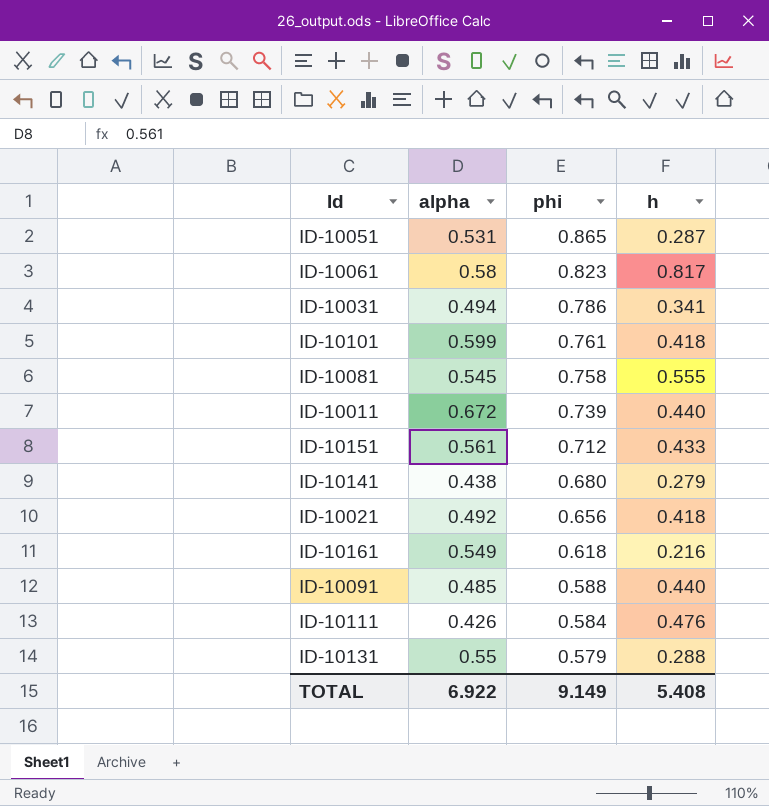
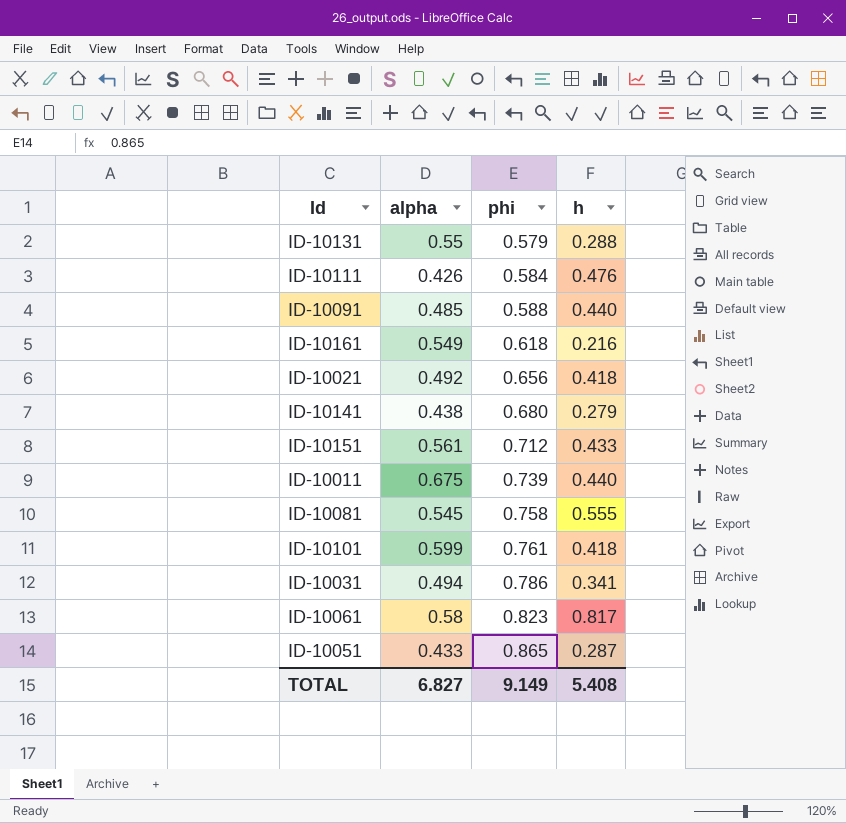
row order: phi descending -> phi ascending
ID-10011 | alpha: 0.672 -> 0.675
ID-10051 | alpha: 0.531 -> 0.433
TOTAL | alpha: 6.922 -> 6.827

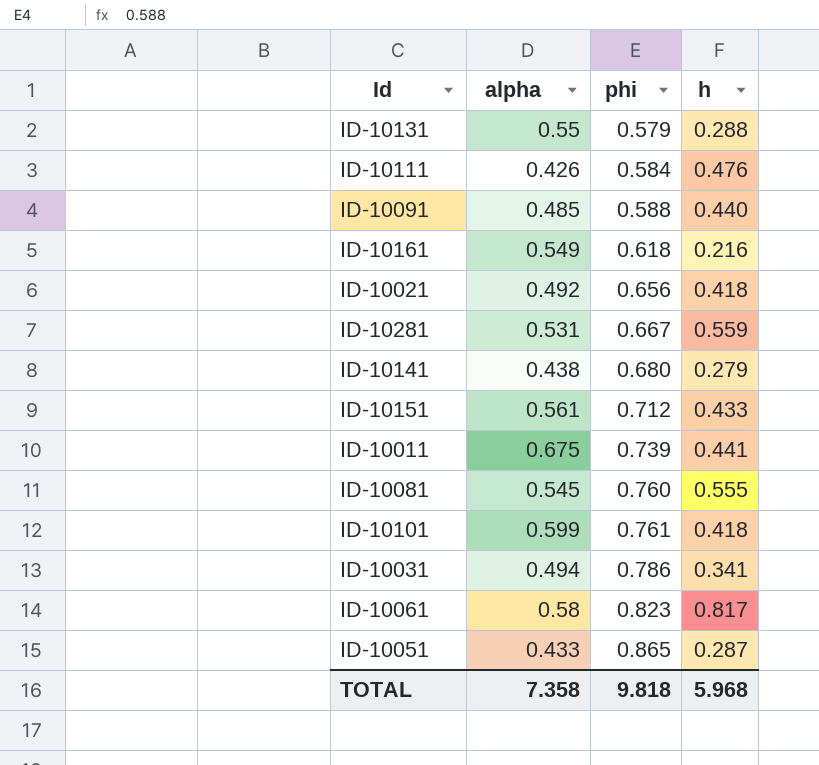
row ID-10281: none -> 0.531 | 0.667 | 0.559
ID-10011 | h: 0.440 -> 0.441
ID-10081 | phi: 0.758 -> 0.760
TOTAL | alpha: 6.827 -> 7.358
TOTAL | phi: 9.149 -> 9.818
TOTAL | h: 5.408 -> 5.968

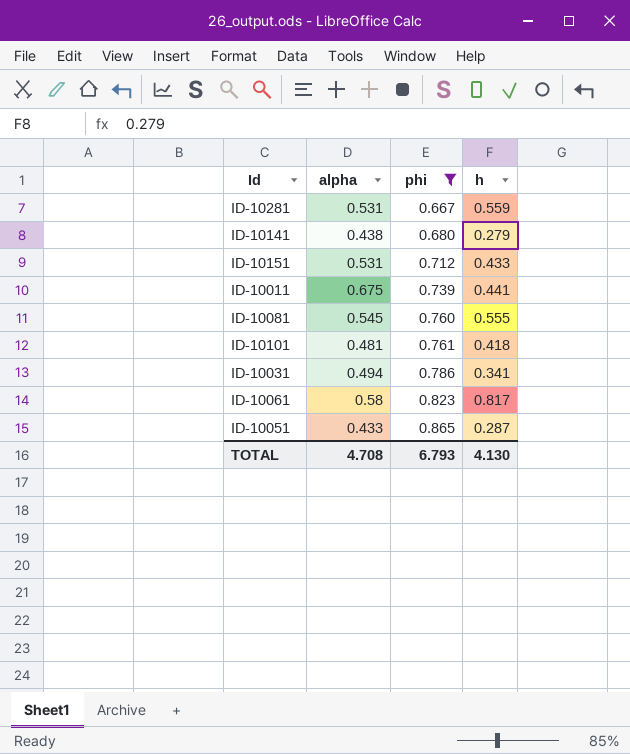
filter: none -> phi >= 0.667
ID-10151 | alpha: 0.561 -> 0.531
ID-10101 | alpha: 0.599 -> 0.481
TOTAL | alpha: 7.358 -> 4.708
TOTAL | phi: 9.818 -> 6.793
TOTAL | h: 5.968 -> 4.130

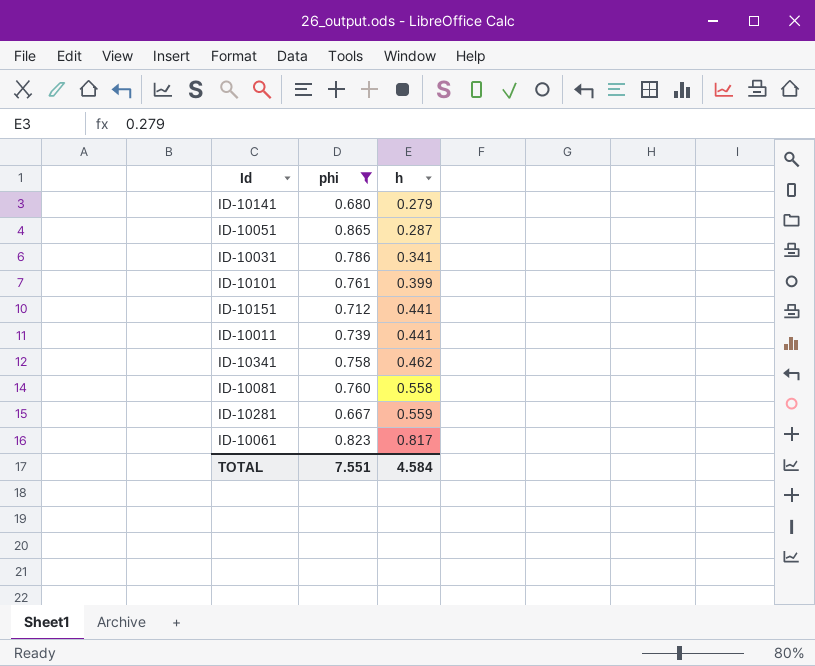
row order: phi ascending -> h ascending
column alpha | position: 2 -> none
ID-10101 | h: 0.418 -> 0.399
ID-10151 | h: 0.433 -> 0.441
row ID-10341: none -> 0.758 | 0.462
ID-10081 | h: 0.555 -> 0.558
TOTAL | phi: 6.793 -> 7.551
TOTAL | h: 4.130 -> 4.584

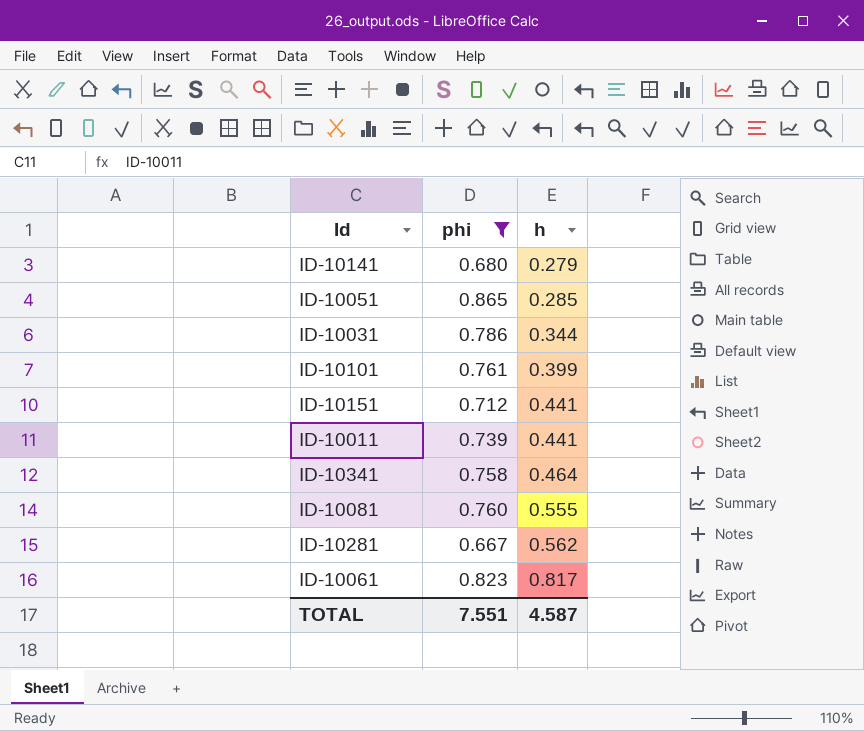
ID-10051 | h: 0.287 -> 0.285
ID-10031 | h: 0.341 -> 0.344
ID-10341 | h: 0.462 -> 0.464
ID-10081 | h: 0.558 -> 0.555
ID-10281 | h: 0.559 -> 0.562
TOTAL | h: 4.584 -> 4.587

